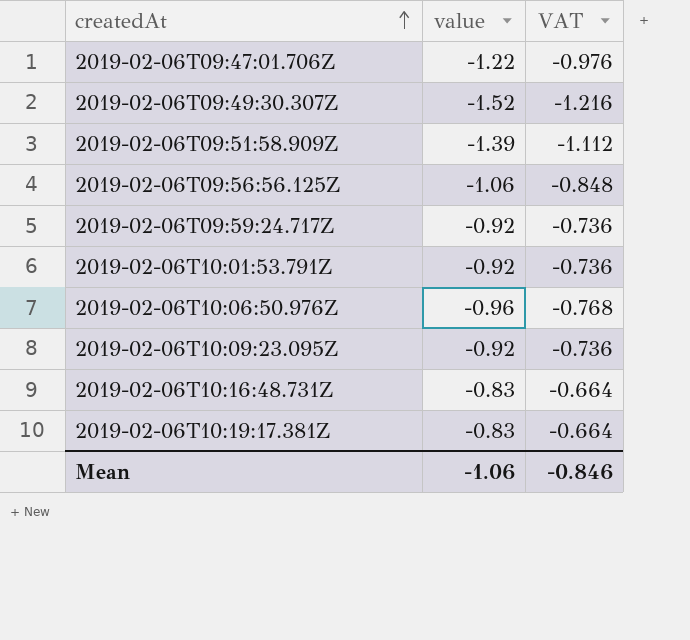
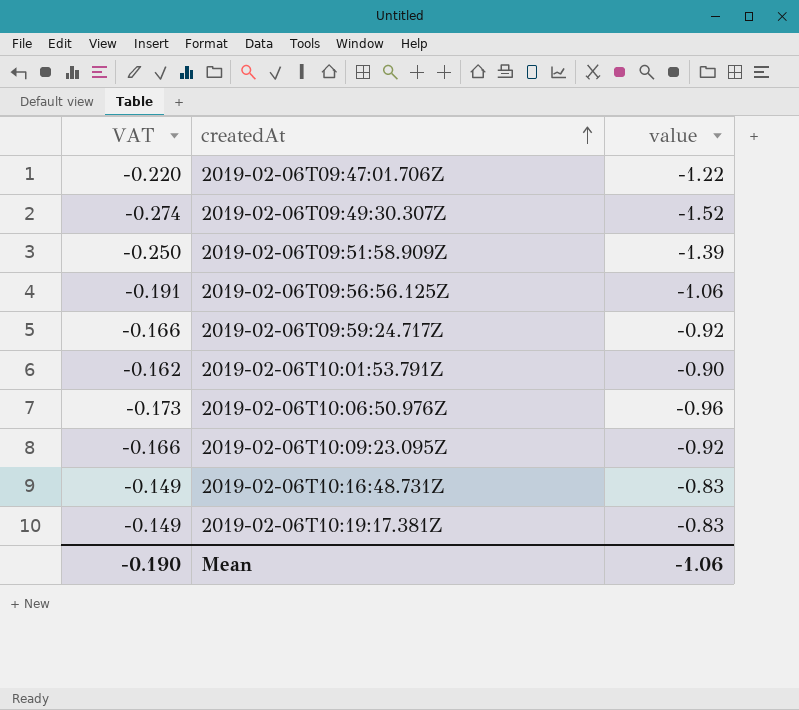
column VAT | formula: [value] * 0.8 -> [value] * 0.18
column VAT | position: 3 -> 1
2019-02-06T10:01:53.791Z | value: -0.92 -> -0.90
Mean | VAT: -0.846 -> -0.190

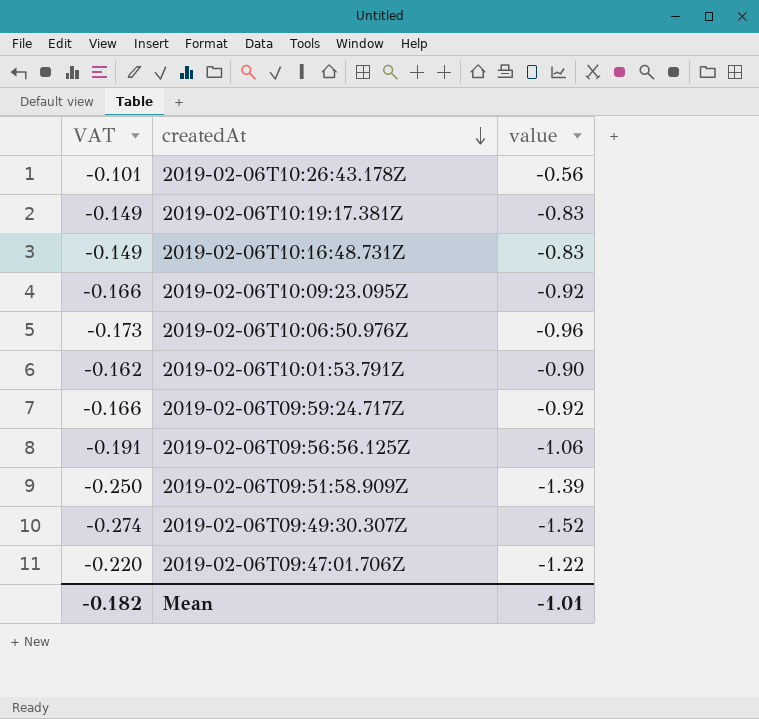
row order: createdAt ascending -> createdAt descending
row 2019-02-06T10:26:43.178Z: none -> -0.101 | -0.56
Mean | VAT: -0.190 -> -0.182
Mean | value: -1.06 -> -1.01

